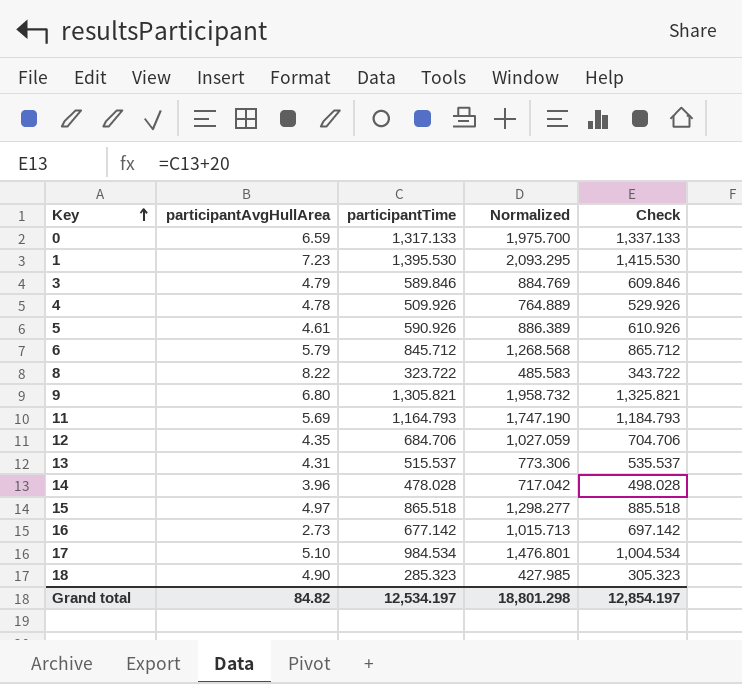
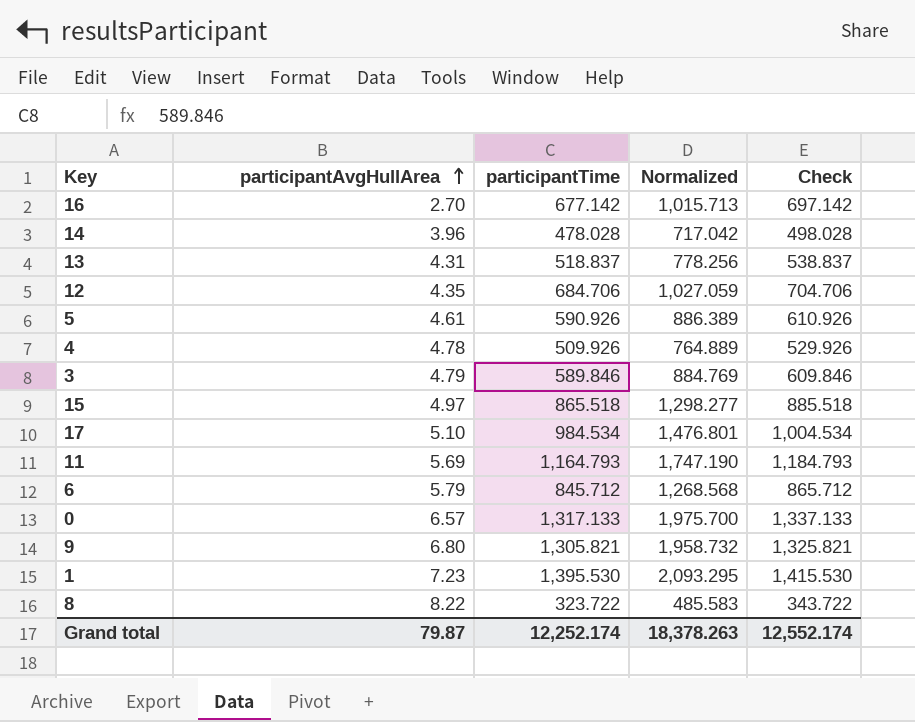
row order: Key ascending -> participantAvgHullArea ascending
row 18: 4.90 | 285.323 | 427.985 | 305.323 -> none
16 | participantAvgHullArea: 2.73 -> 2.70
13 | participantTime: 515.537 -> 518.837
13 | Normalized: 773.306 -> 778.256
13 | Check: 535.537 -> 538.837
0 | participantAvgHullArea: 6.59 -> 6.57
Grand total | participantAvgHullArea: 84.82 -> 79.87
Grand total | participantTime: 12,534.197 -> 12,252.174
Grand total | Normalized: 18,801.298 -> 18,378.263
Grand total | Check: 12,854.197 -> 12,552.174

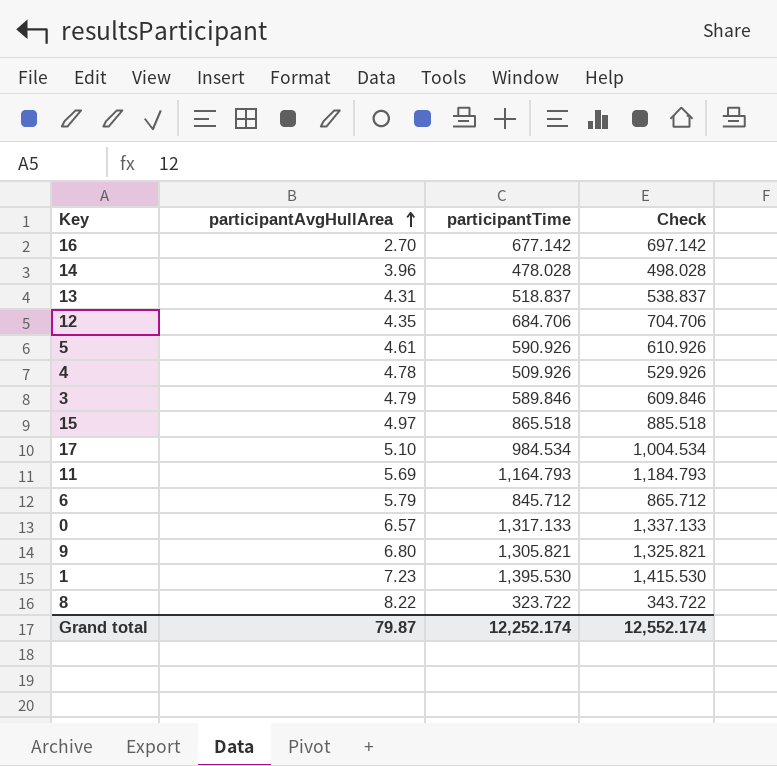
column Normalized | formula: [participantTime] * 1.5 -> none

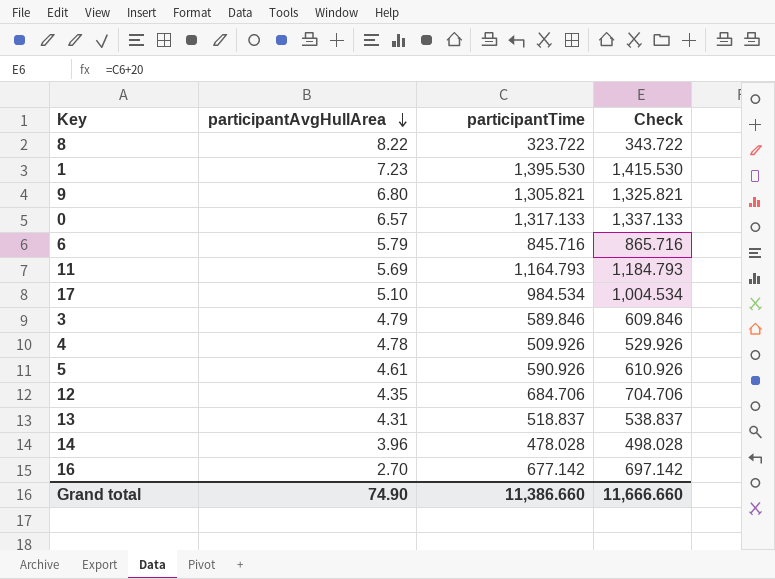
row order: participantAvgHullArea ascending -> participantAvgHullArea descending
row 15: 4.97 | 865.518 | 885.518 -> none
6 | participantTime: 845.712 -> 845.716
6 | Check: 865.712 -> 865.716
Grand total | participantAvgHullArea: 79.87 -> 74.90
Grand total | participantTime: 12,252.174 -> 11,386.660
Grand total | Check: 12,552.174 -> 11,666.660

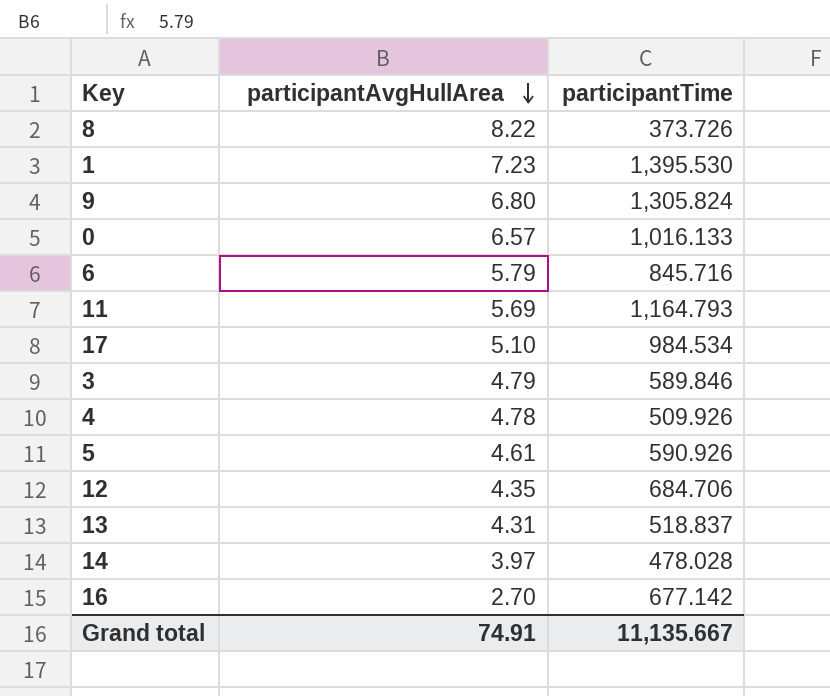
column Check | formula: [participantTime] + 20 -> none
8 | participantTime: 323.722 -> 373.726
9 | participantTime: 1,305.821 -> 1,305.824
0 | participantTime: 1,317.133 -> 1,016.133
14 | participantAvgHullArea: 3.96 -> 3.97
Grand total | participantAvgHullArea: 74.90 -> 74.91
Grand total | participantTime: 11,386.660 -> 11,135.667

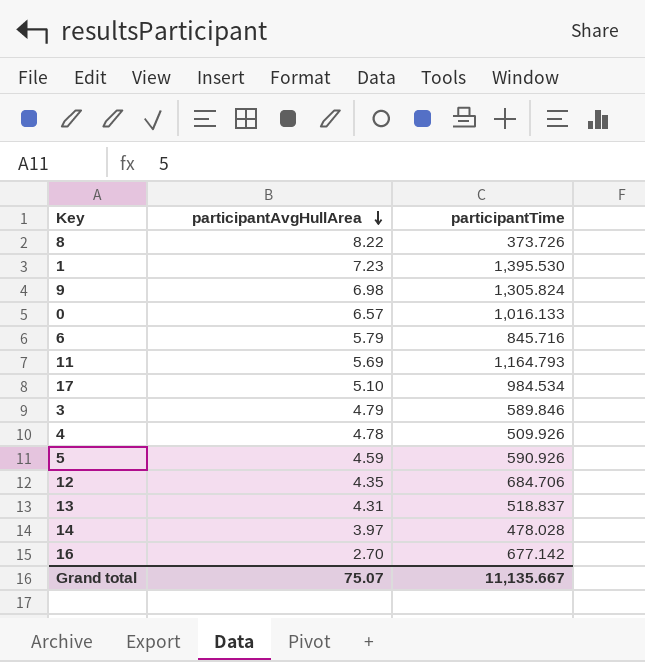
9 | participantAvgHullArea: 6.80 -> 6.98
5 | participantAvgHullArea: 4.61 -> 4.59
Grand total | participantAvgHullArea: 74.91 -> 75.07

